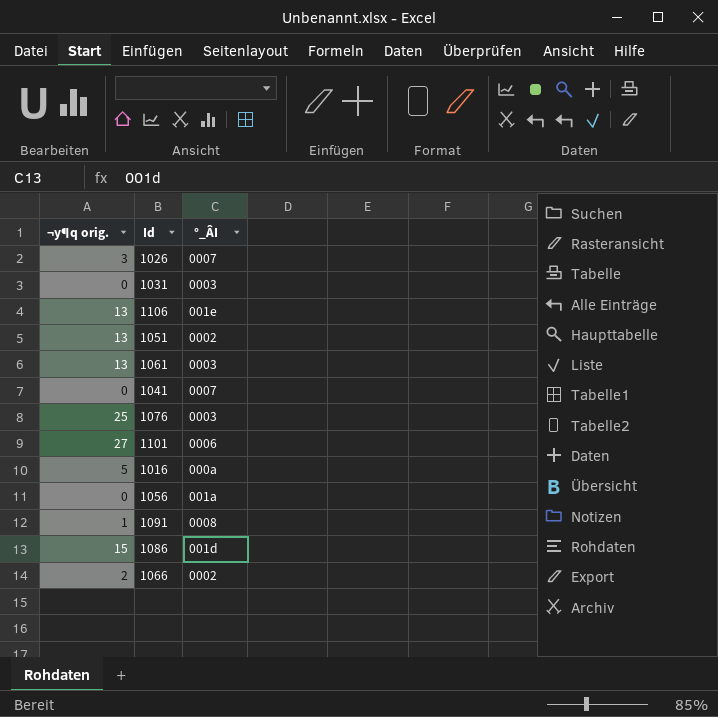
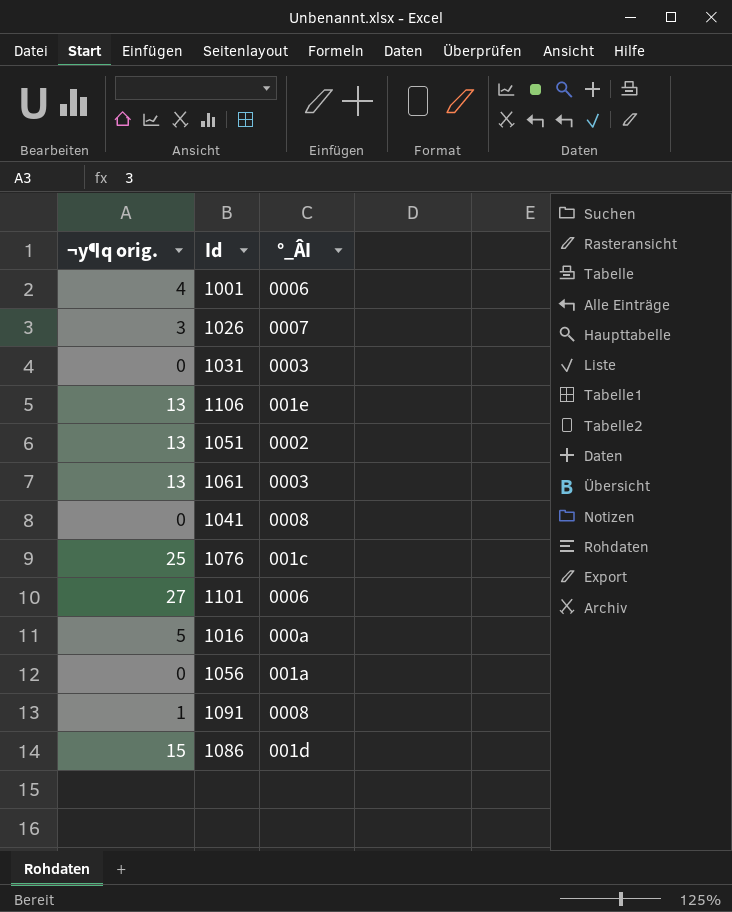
row 1066: 2 | 0002 -> none
row 1001: none -> 4 | 0006
1041 | °_ÂI: 0007 -> 0008
1076 | °_ÂI: 0003 -> 001c

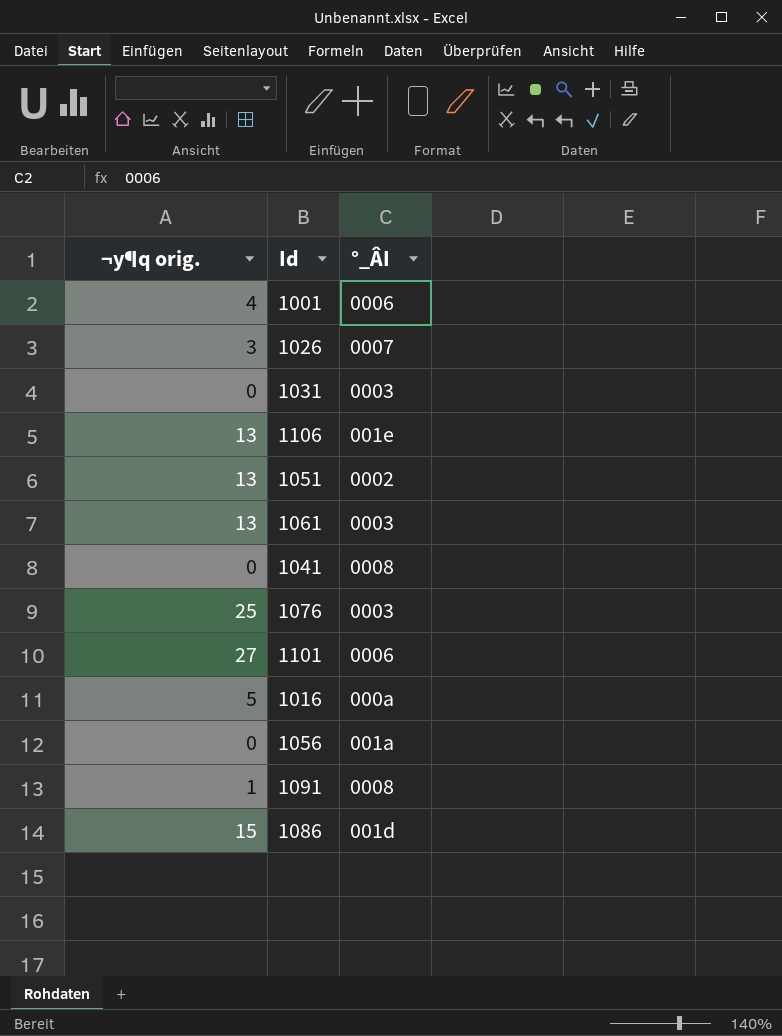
1076 | °_ÂI: 001c -> 0003

